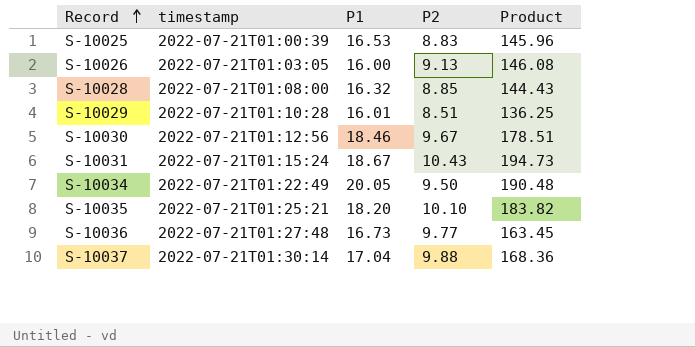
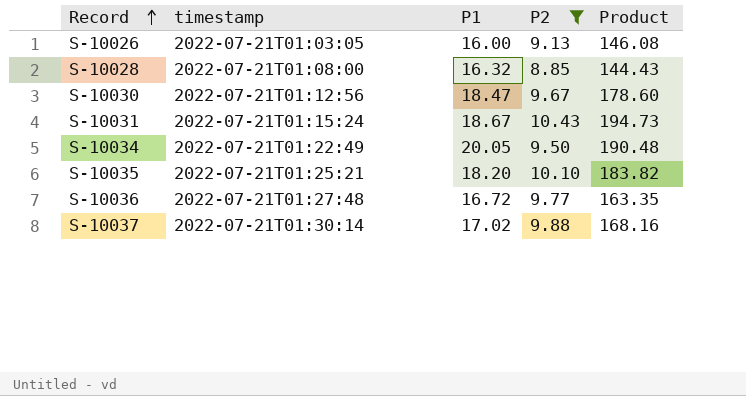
filter: none -> P2 >= 8.85
S-10030 | P1: 18.46 -> 18.47
S-10030 | Product: 178.51 -> 178.60
S-10036 | P1: 16.73 -> 16.72
S-10036 | Product: 163.45 -> 163.35
S-10037 | P1: 17.04 -> 17.02
S-10037 | Product: 168.36 -> 168.16

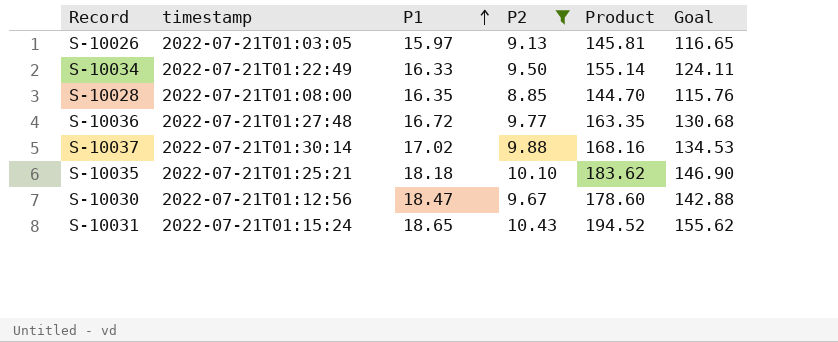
row order: Record ascending -> P1 ascending
column Goal | formula: none -> [Product] * 0.8
S-10026 | P1: 16.00 -> 15.97
S-10026 | Product: 146.08 -> 145.81
S-10034 | P1: 20.05 -> 16.33
S-10034 | Product: 190.48 -> 155.14
S-10028 | P1: 16.32 -> 16.35
S-10028 | Product: 144.43 -> 144.70
S-10035 | P1: 18.20 -> 18.18
S-10035 | Product: 183.82 -> 183.62
S-10031 | P1: 18.67 -> 18.65
S-10031 | Product: 194.73 -> 194.52

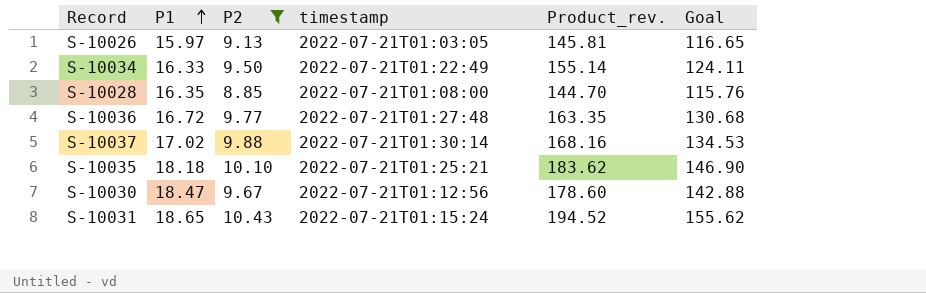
column timestamp | position: 2 -> 4
column name: Product -> Product_rev.

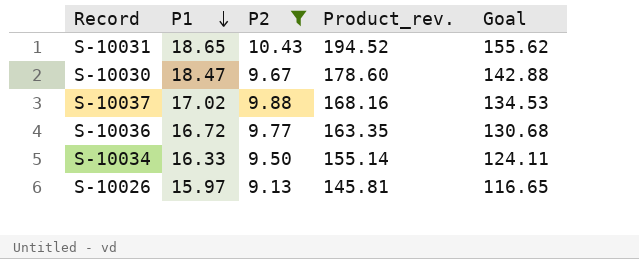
row order: P1 ascending -> P1 descending
column timestamp | position: 4 -> none
row S-10028: 16.35 | 8.85 | 2022-07-21T01:08:00 | 144.70 | 115.76 -> none
row S-10035: 18.18 | 10.10 | 2022-07-21T01:25:21 | 183.62 | 146.90 -> none

